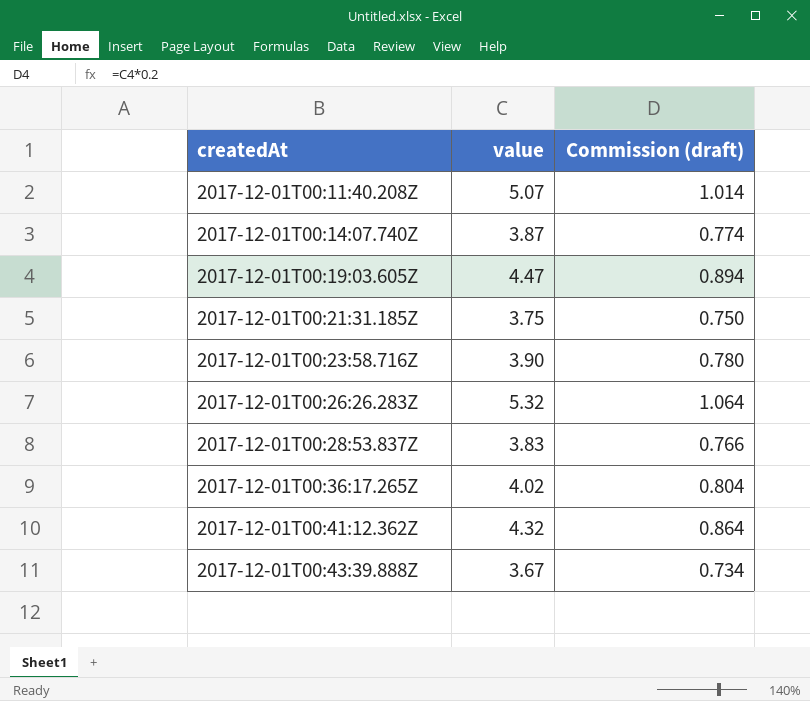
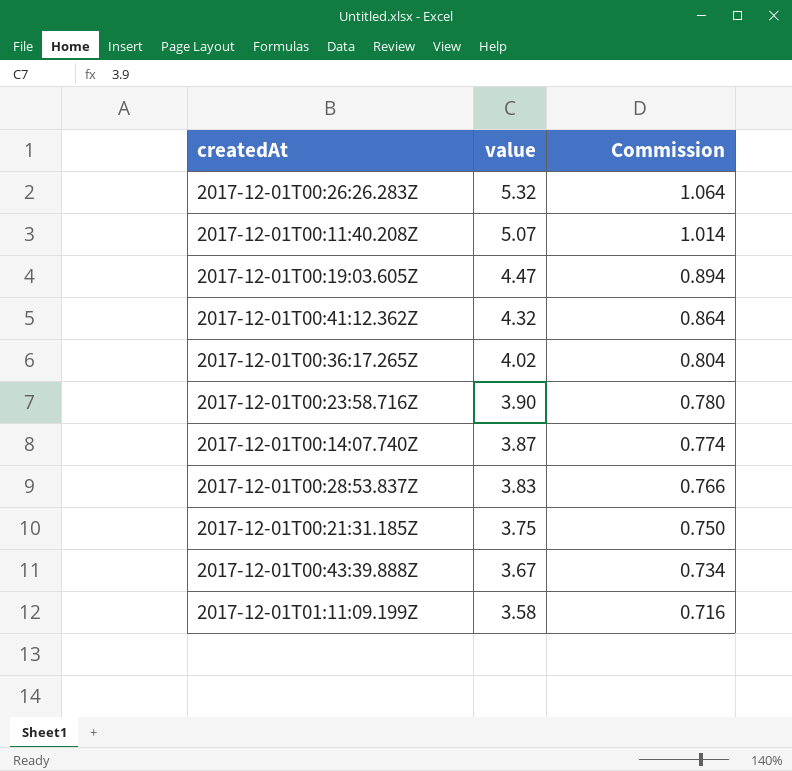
row order: createdAt ascending -> value descending
column name: Commission (draft) -> Commission
row 2017-12-01T01:11:09.199Z: none -> 3.58 | 0.716

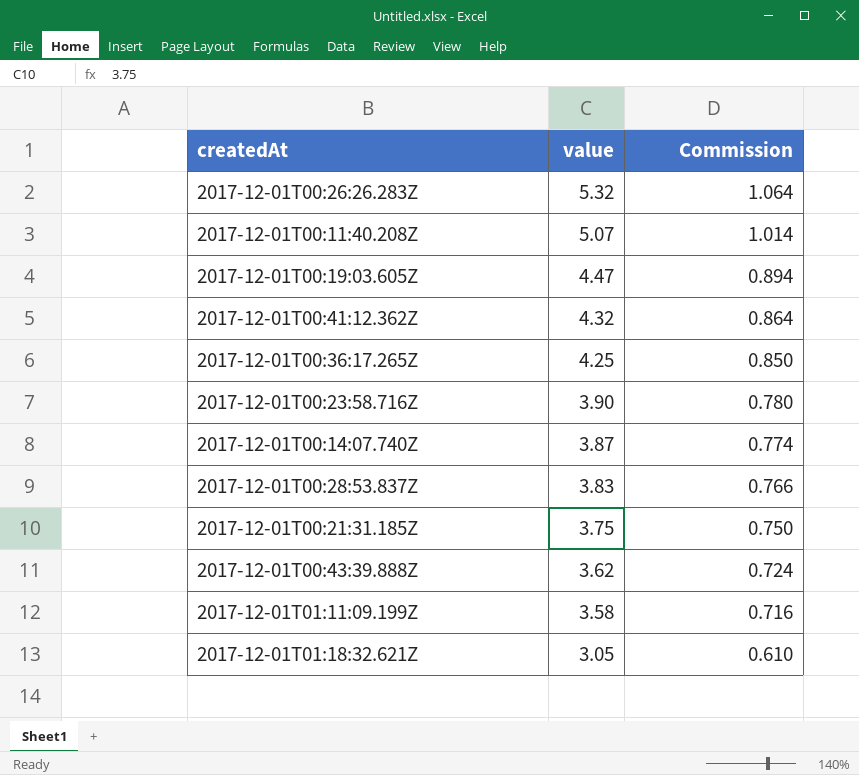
2017-12-01T00:36:17.265Z | value: 4.02 -> 4.25
2017-12-01T00:36:17.265Z | Commission: 0.804 -> 0.850
2017-12-01T00:43:39.888Z | value: 3.67 -> 3.62
2017-12-01T00:43:39.888Z | Commission: 0.734 -> 0.724
row 2017-12-01T01:18:32.621Z: none -> 3.05 | 0.610

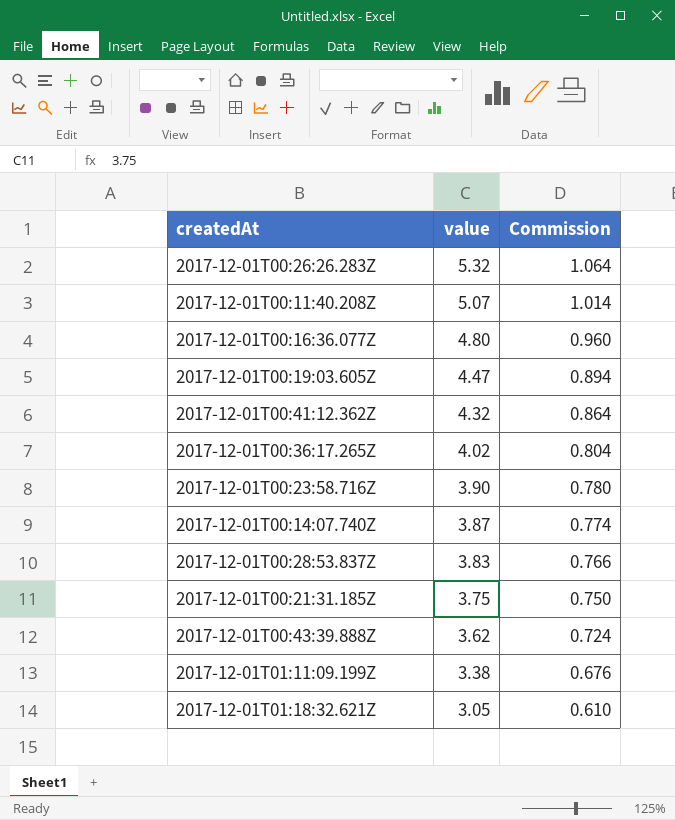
row 2017-12-01T00:16:36.077Z: none -> 4.80 | 0.960
2017-12-01T00:36:17.265Z | value: 4.25 -> 4.02
2017-12-01T00:36:17.265Z | Commission: 0.850 -> 0.804
2017-12-01T01:11:09.199Z | value: 3.58 -> 3.38
2017-12-01T01:11:09.199Z | Commission: 0.716 -> 0.676

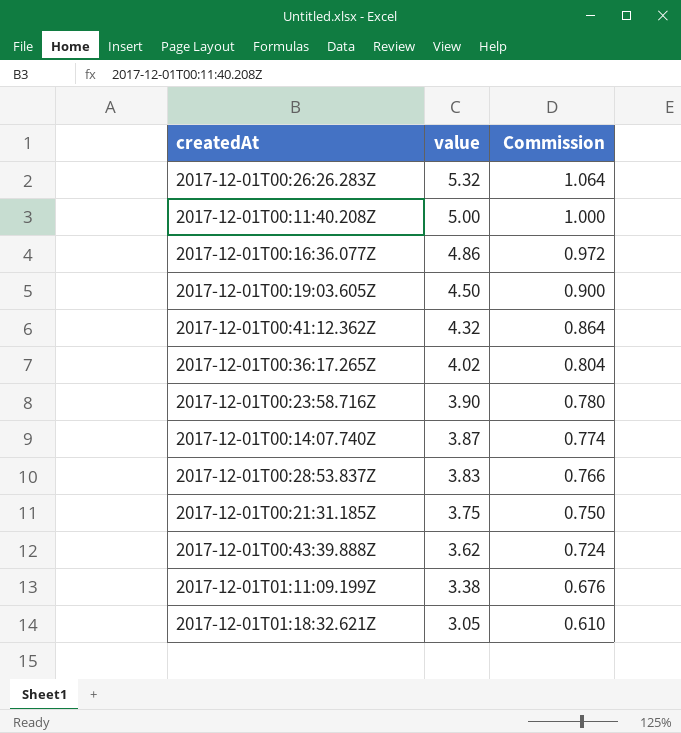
2017-12-01T00:11:40.208Z | value: 5.07 -> 5.00
2017-12-01T00:11:40.208Z | Commission: 1.014 -> 1.000
2017-12-01T00:16:36.077Z | value: 4.80 -> 4.86
2017-12-01T00:16:36.077Z | Commission: 0.960 -> 0.972
2017-12-01T00:19:03.605Z | value: 4.47 -> 4.50
2017-12-01T00:19:03.605Z | Commission: 0.894 -> 0.900

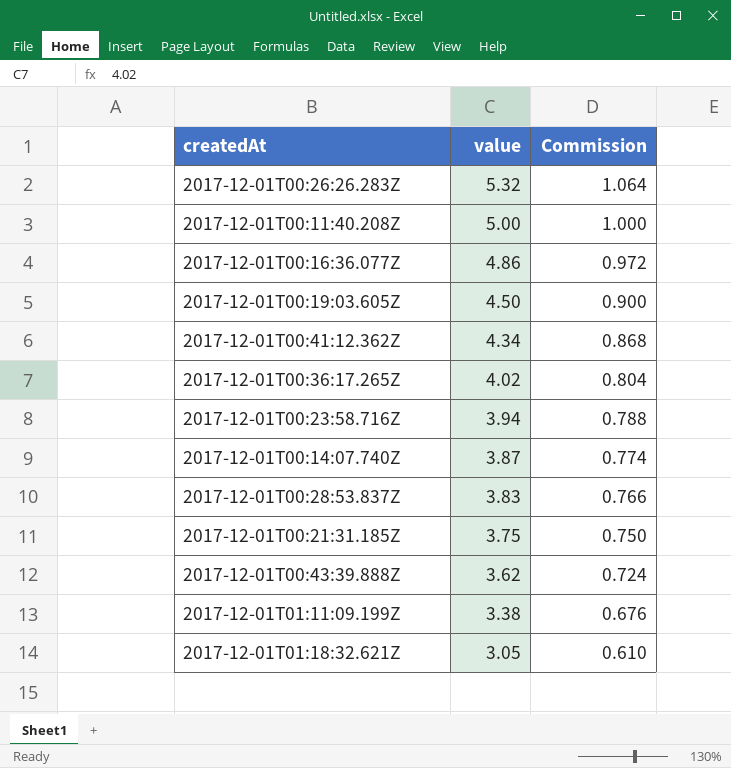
2017-12-01T00:41:12.362Z | value: 4.32 -> 4.34
2017-12-01T00:41:12.362Z | Commission: 0.864 -> 0.868
2017-12-01T00:23:58.716Z | value: 3.90 -> 3.94
2017-12-01T00:23:58.716Z | Commission: 0.780 -> 0.788

